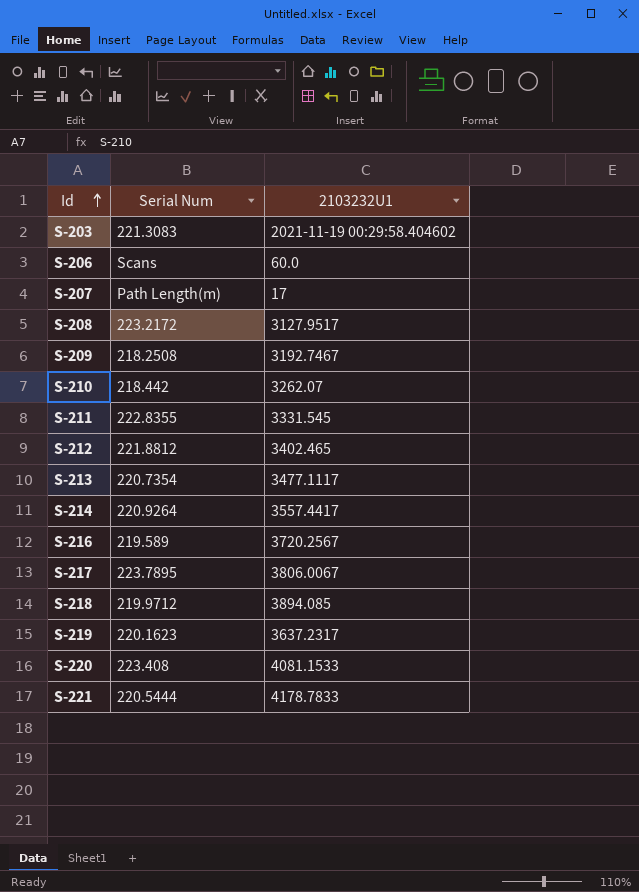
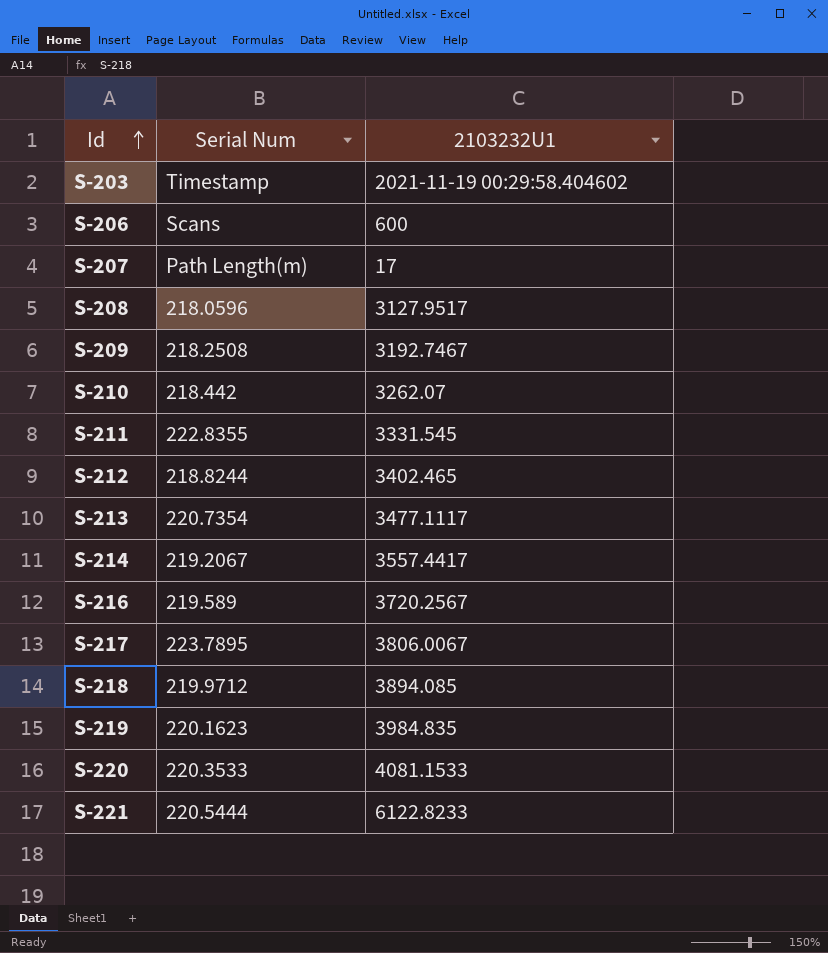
S-203 | Serial Num: 221.3083 -> Timestamp
S-206 | 2103232U1: 60.0 -> 600
S-208 | Serial Num: 223.2172 -> 218.0596
S-212 | Serial Num: 221.8812 -> 218.8244
S-214 | Serial Num: 220.9264 -> 219.2067
S-219 | 2103232U1: 3637.2317 -> 3984.835
S-220 | Serial Num: 223.408 -> 220.3533
S-221 | 2103232U1: 4178.7833 -> 6122.8233

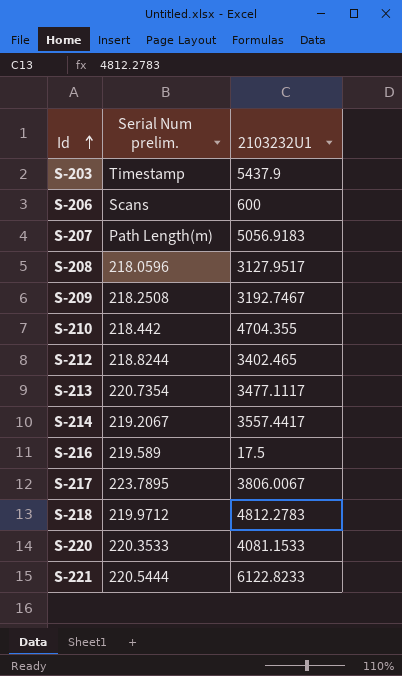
column name: Serial Num -> Serial Num prelim.
row S-211: 222.8355 | 3331.545 -> none
row S-219: 220.1623 | 3984.835 -> none
S-203 | 2103232U1: 2021-11-19 00:29:58.404602 -> 5437.9
S-207 | 2103232U1: 17 -> 5056.9183
S-210 | 2103232U1: 3262.07 -> 4704.355
S-216 | 2103232U1: 3720.2567 -> 17.5
S-218 | 2103232U1: 3894.085 -> 4812.2783

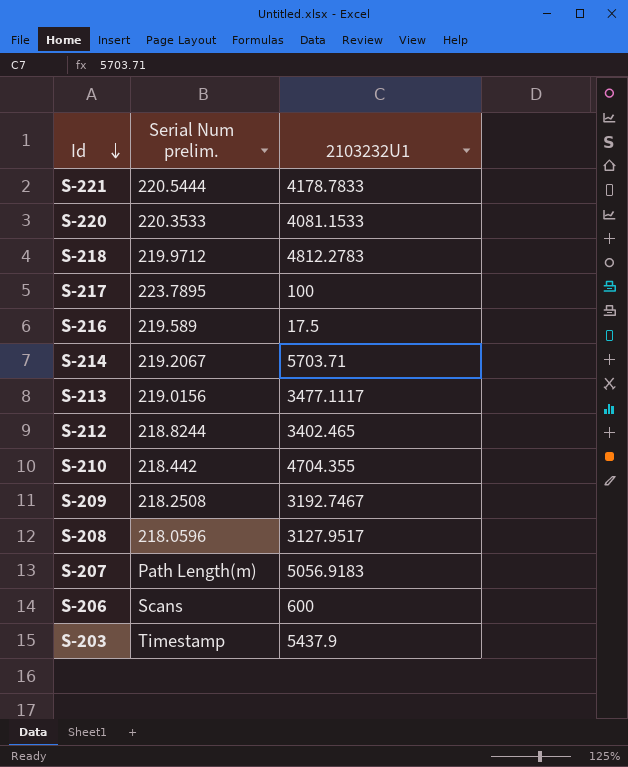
row order: Id ascending -> Id descending
S-221 | 2103232U1: 6122.8233 -> 4178.7833
S-217 | 2103232U1: 3806.0067 -> 100
S-214 | 2103232U1: 3557.4417 -> 5703.71
S-213 | Serial Num prelim.: 220.7354 -> 219.0156

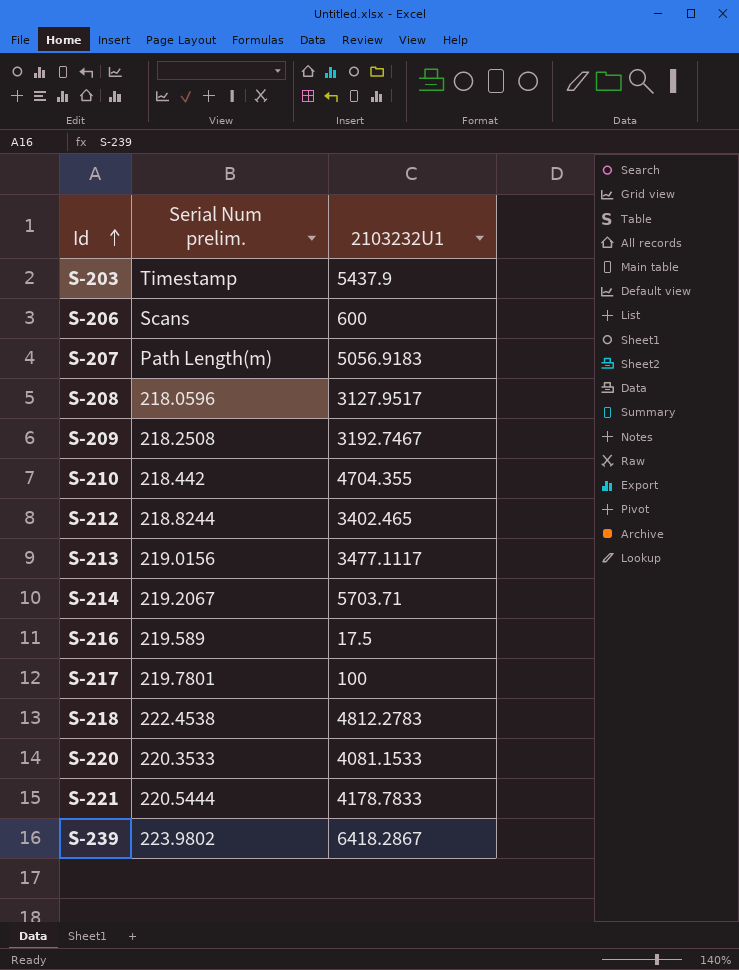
row order: Id descending -> Id ascending
S-217 | Serial Num prelim.: 223.7895 -> 219.7801
S-218 | Serial Num prelim.: 219.9712 -> 222.4538
row S-239: none -> 223.9802 | 6418.2867

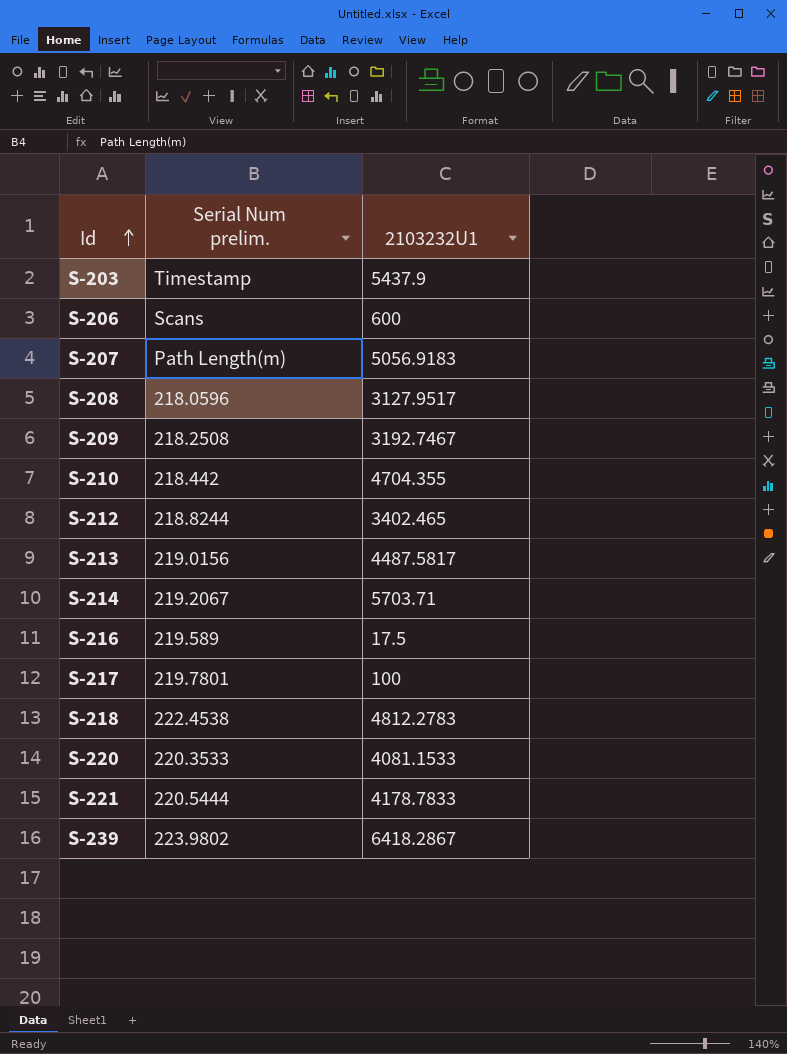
S-213 | 2103232U1: 3477.1117 -> 4487.5817

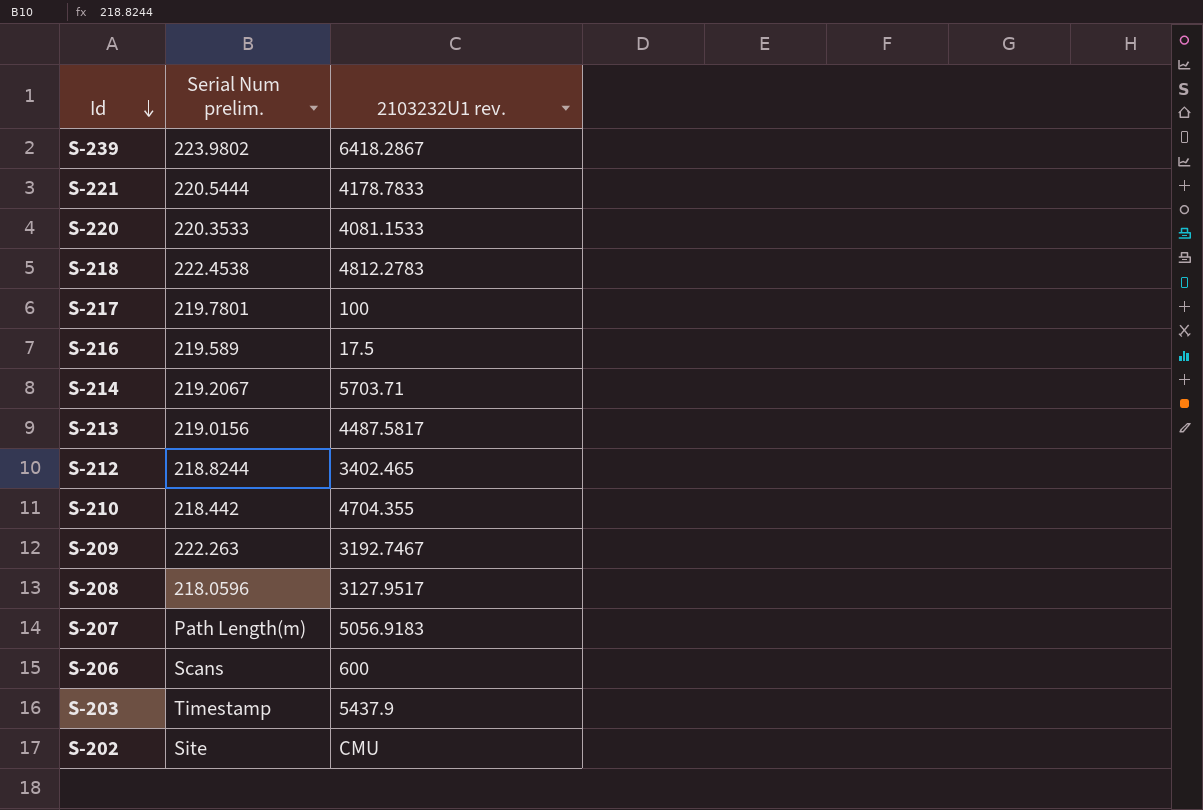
row order: Id ascending -> Id descending
column name: 2103232U1 -> 2103232U1 rev.
S-209 | Serial Num prelim.: 218.2508 -> 222.263
row S-202: none -> Site | CMU

